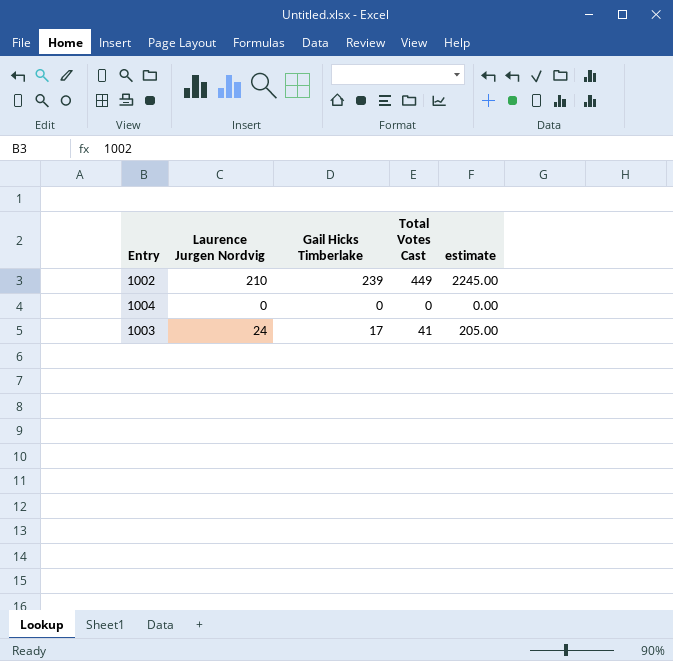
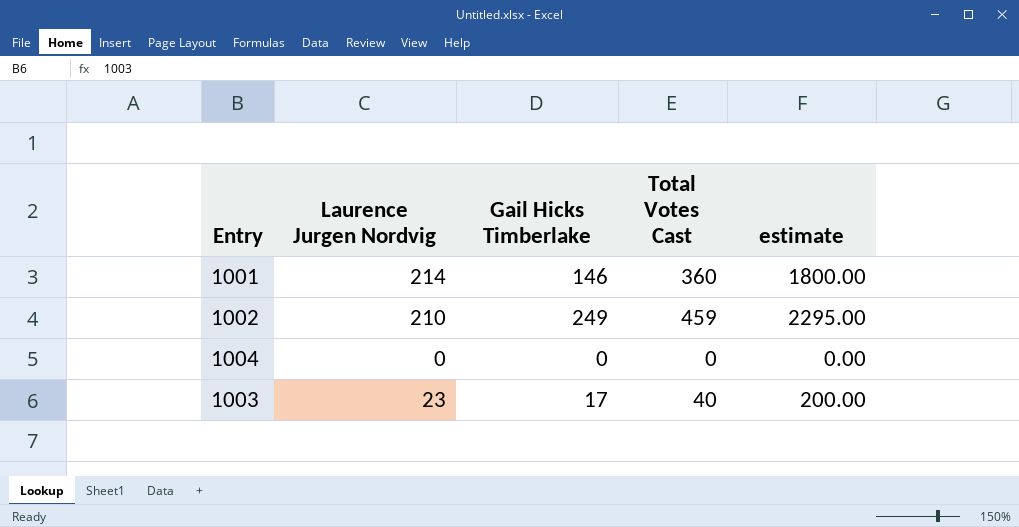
row 1001: none -> 214 | 146 | 360 | 1800.00
1002 | Gail Hicks Timberlake: 239 -> 249
1002 | Total Votes Cast: 449 -> 459
1002 | estimate: 2245.00 -> 2295.00
1003 | Laurence Jurgen Nordvig: 24 -> 23
1003 | Total Votes Cast: 41 -> 40
1003 | estimate: 205.00 -> 200.00

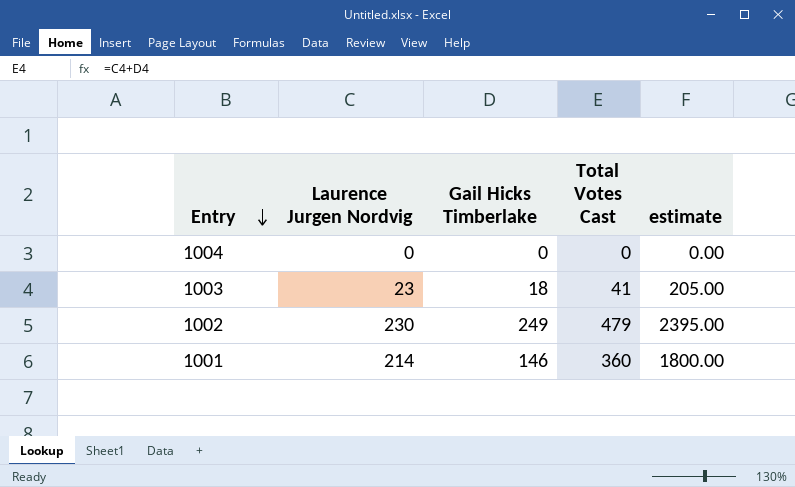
row order: none -> Entry descending
1003 | Gail Hicks Timberlake: 17 -> 18
1003 | Total Votes Cast: 40 -> 41
1003 | estimate: 200.00 -> 205.00
1002 | Laurence Jurgen Nordvig: 210 -> 230
1002 | Total Votes Cast: 459 -> 479
1002 | estimate: 2295.00 -> 2395.00

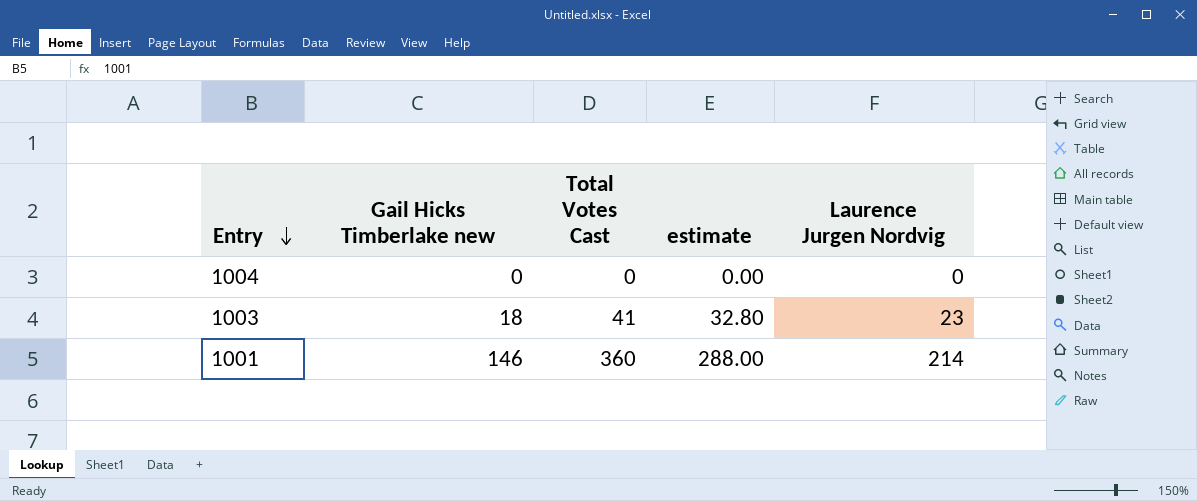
column name: Gail Hicks Timberlake -> Gail Hicks Timberlake new
column estimate | formula: [Total Votes Cast] * 5 -> [Total Votes Cast] * 0.8
column Laurence Jurgen Nordvig | position: 2 -> 5
row 1002: 230 | 249 | 479 | 2395.00 -> none

